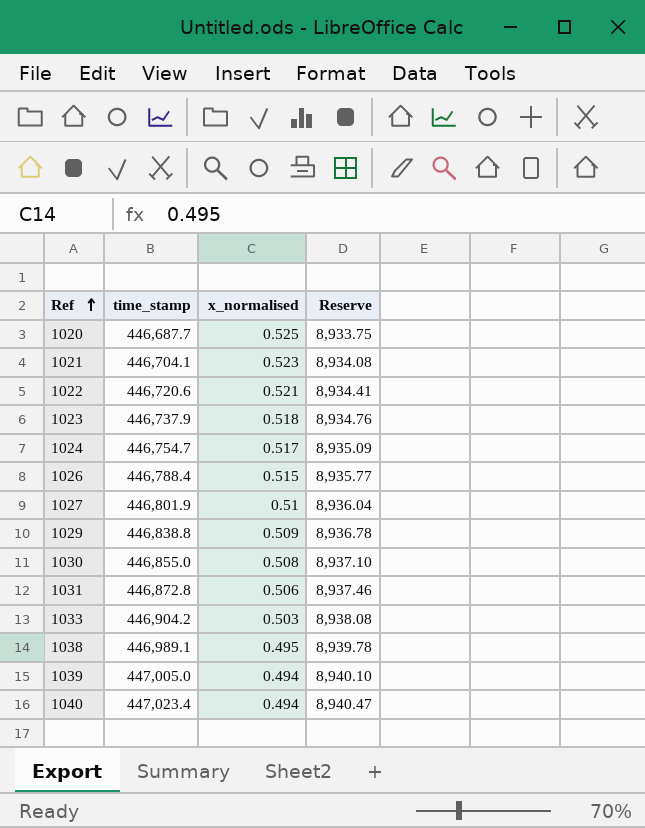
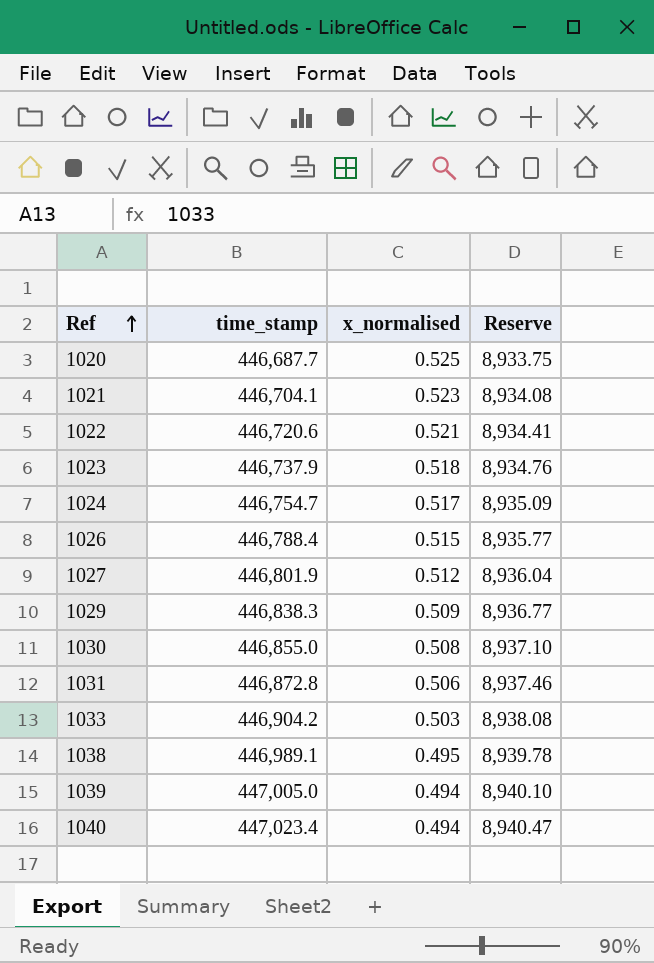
1027 | x_normalised: 0.51 -> 0.512
1029 | time_stamp: 446,838.8 -> 446,838.3
1029 | Reserve: 8,936.78 -> 8,936.77

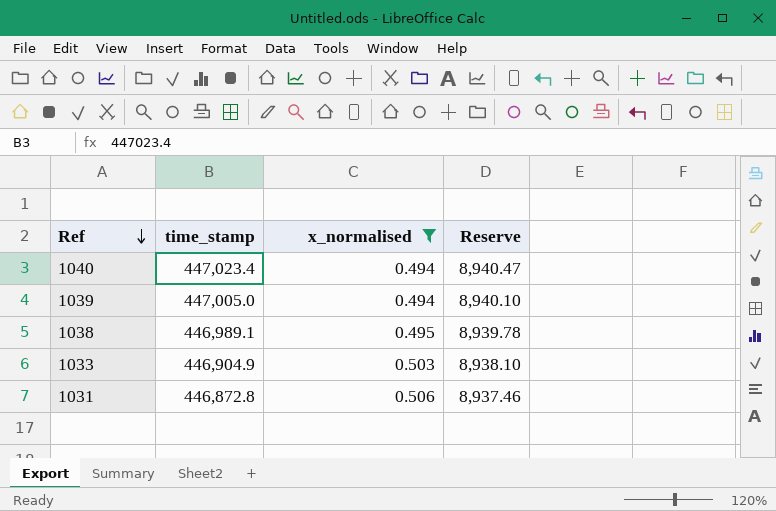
filter: none -> x_normalised <= 0.506
row order: Ref ascending -> Ref descending
1033 | time_stamp: 446,904.2 -> 446,904.9
1033 | Reserve: 8,938.08 -> 8,938.10

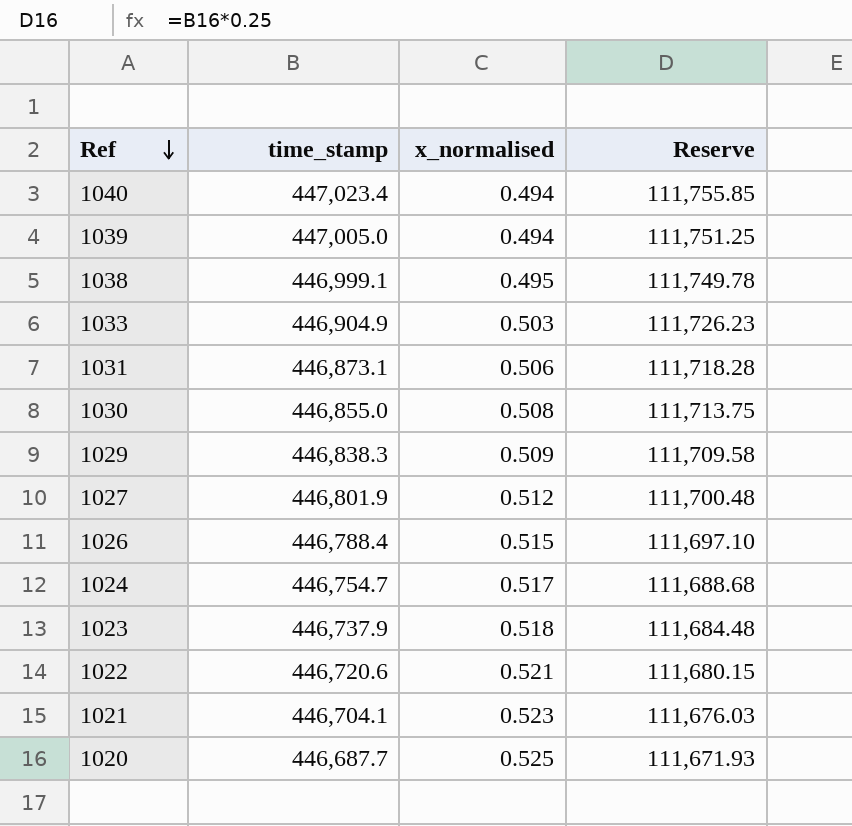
filter: x_normalised <= 0.506 -> none
column Reserve | formula: [time_stamp] * 0.02 -> [time_stamp] * 0.25
1038 | time_stamp: 446,989.1 -> 446,999.1
1031 | time_stamp: 446,872.8 -> 446,873.1

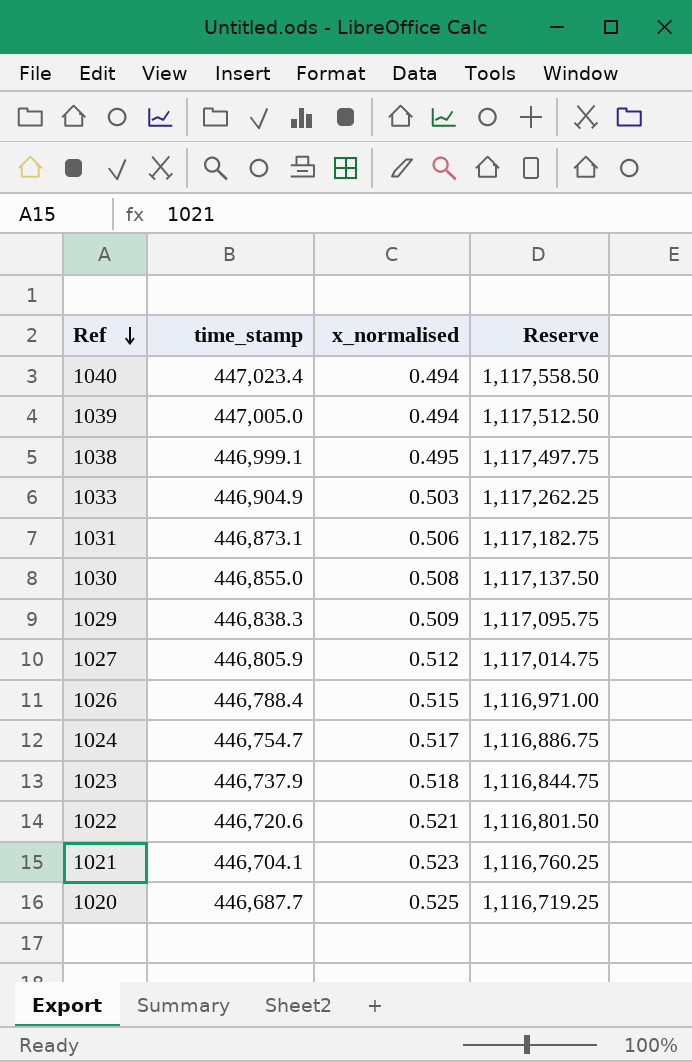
column Reserve | formula: [time_stamp] * 0.25 -> [time_stamp] * 2.5
1027 | time_stamp: 446,801.9 -> 446,805.9

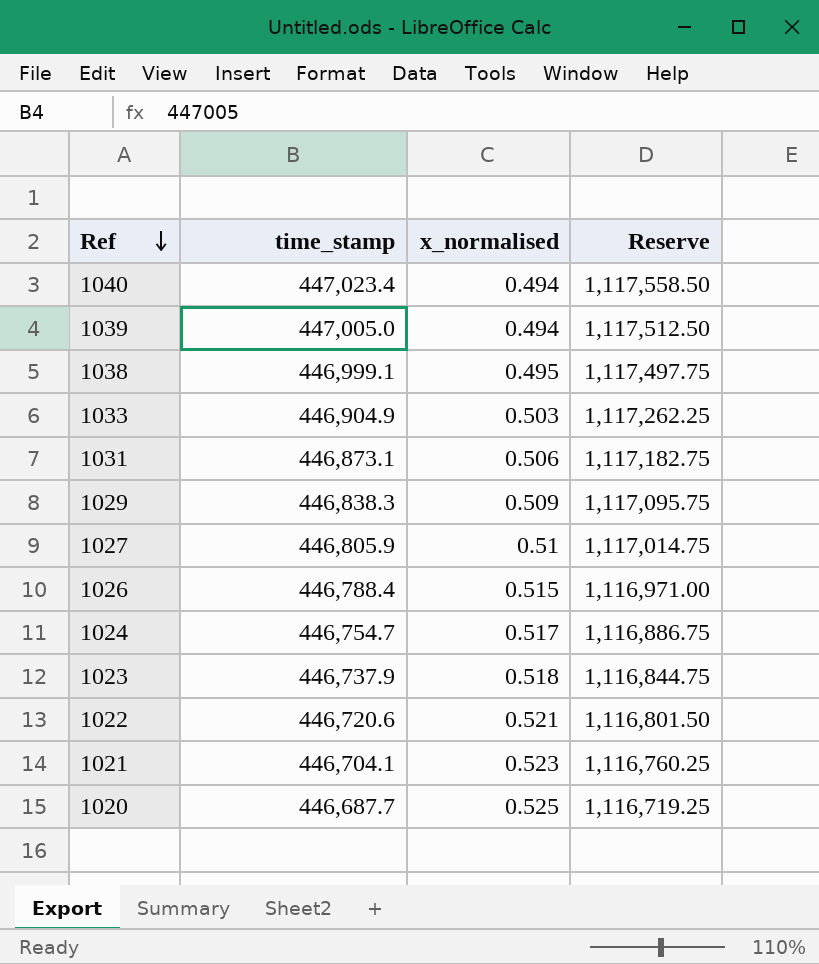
row 1030: 446,855.0 | 0.508 | 1,117,137.50 -> none
1027 | x_normalised: 0.512 -> 0.51

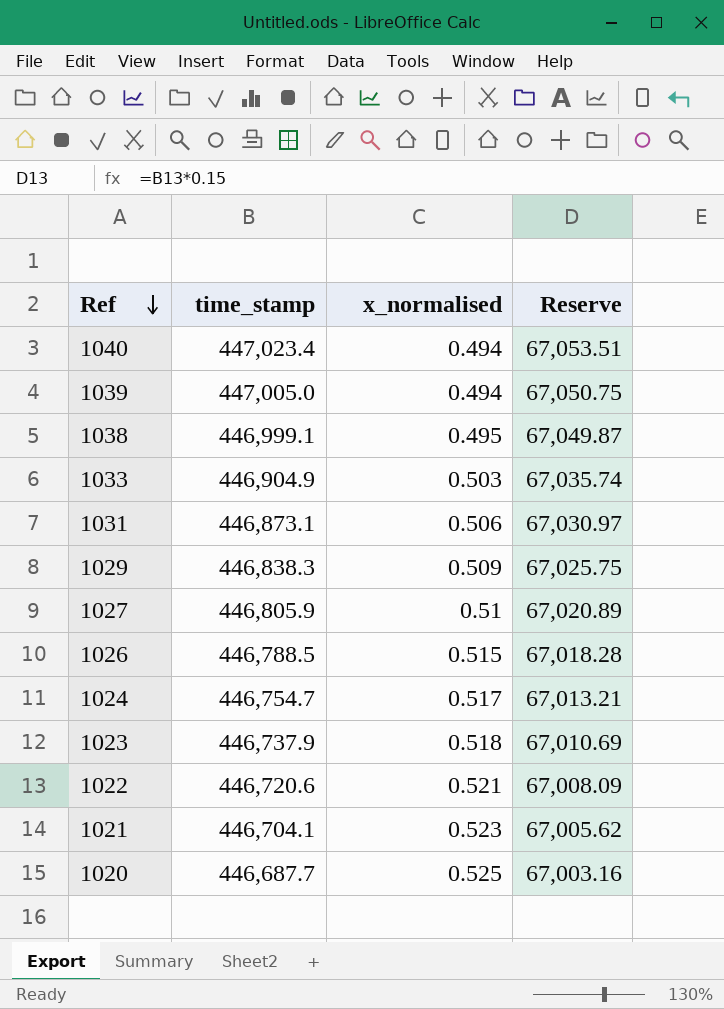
column Reserve | formula: [time_stamp] * 2.5 -> [time_stamp] * 0.15
1026 | time_stamp: 446,788.4 -> 446,788.5

